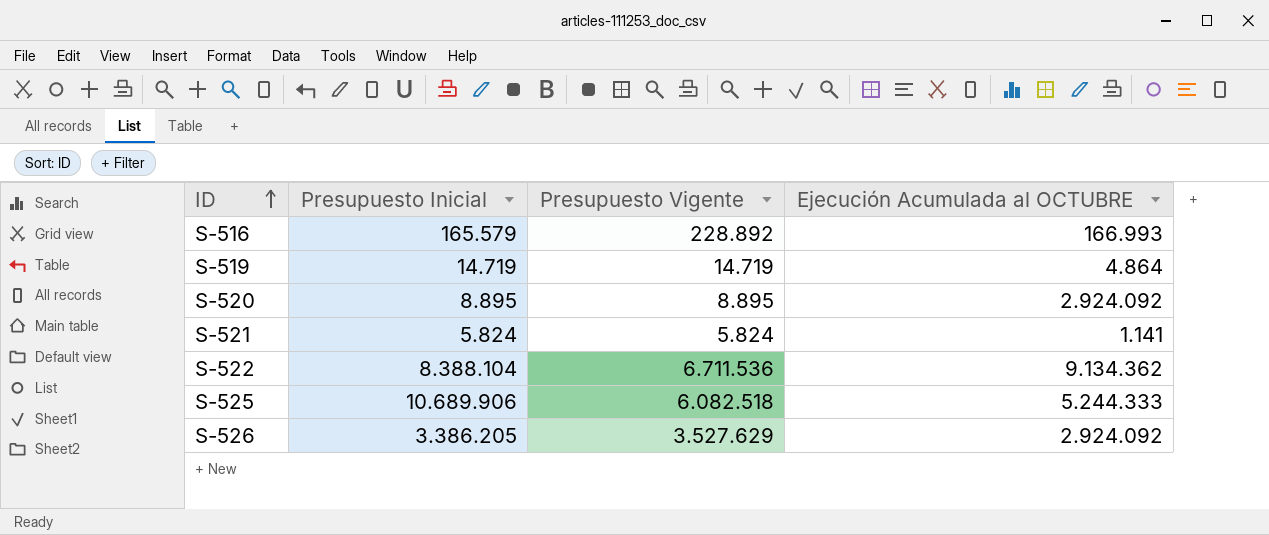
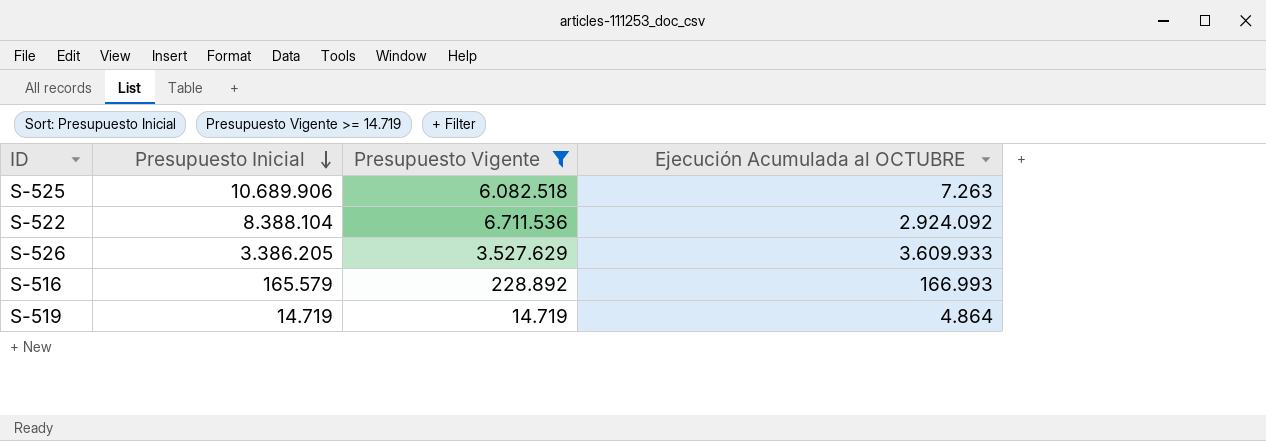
filter: none -> Presupuesto Vigente >= 14.719
row order: ID ascending -> Presupuesto Inicial descending
S-525 | Ejecución Acumulada al OCTUBRE: 5.244.333 -> 7.263
S-522 | Ejecución Acumulada al OCTUBRE: 9.134.362 -> 2.924.092
S-526 | Ejecución Acumulada al OCTUBRE: 2.924.092 -> 3.609.933

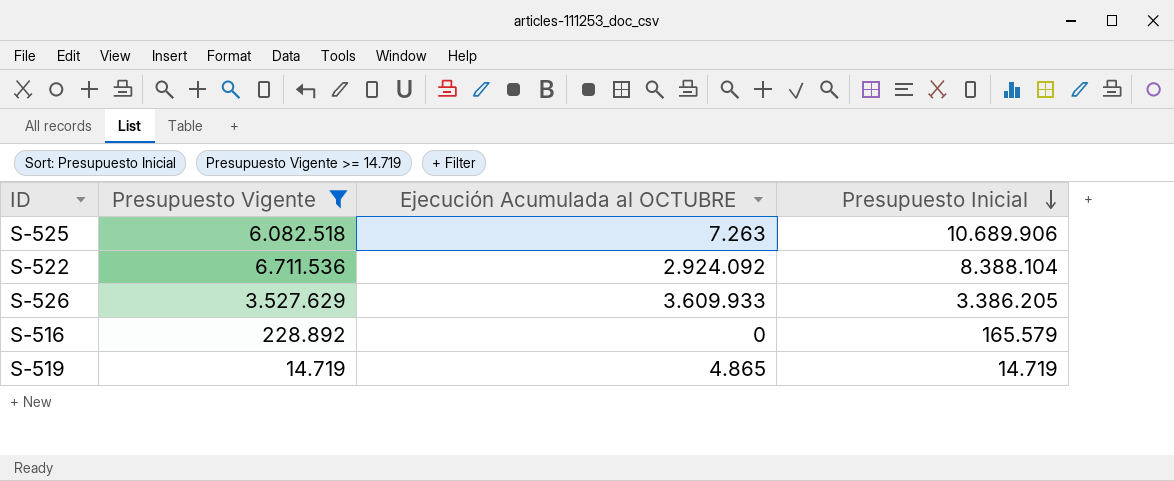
column Presupuesto Inicial | position: 2 -> 4
S-516 | Ejecución Acumulada al OCTUBRE: 166.993 -> 0
S-519 | Ejecución Acumulada al OCTUBRE: 4.864 -> 4.865

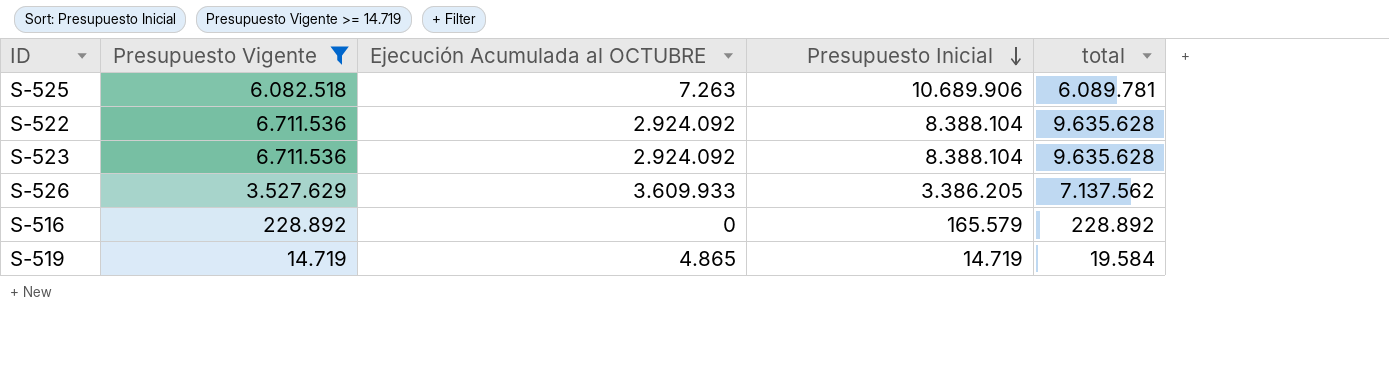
column total | formula: none -> [Presupuesto Vigente] + [Ejecución Acumulada al OCTUBRE]
row S-523: none -> 6.711.536 | 2.924.092 | 8.388.104 | 9.635.628

